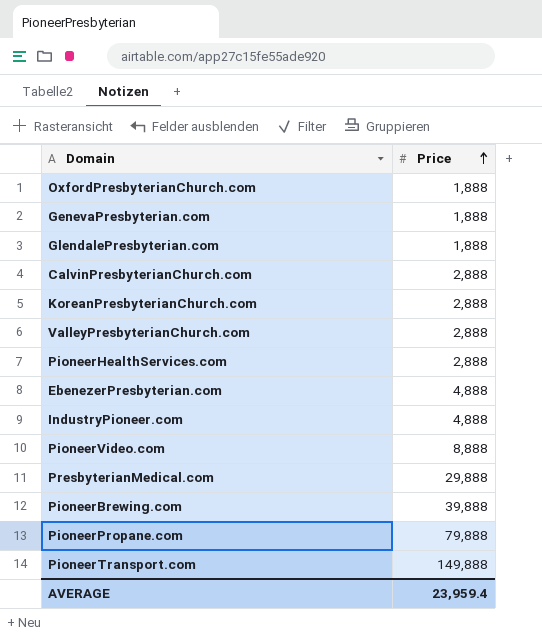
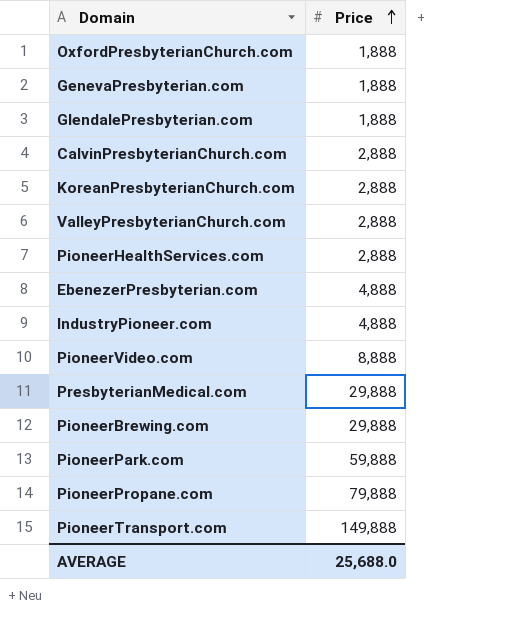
PioneerBrewing.com | Price: 39,888 -> 29,888
row PioneerPark.com: none -> 59,888
AVERAGE | Price: 23,959.4 -> 25,688.0

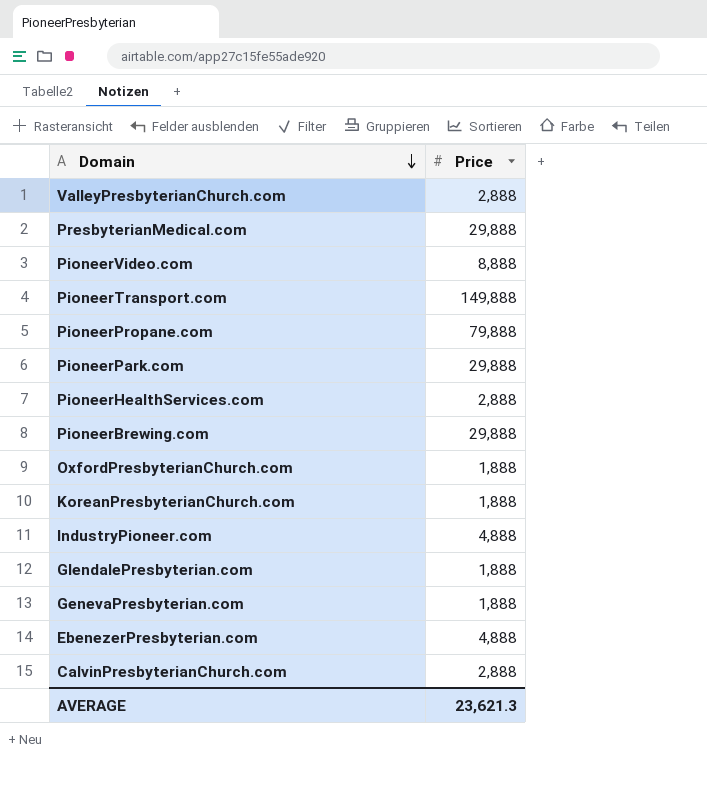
row order: Price ascending -> Domain descending
PioneerPark.com | Price: 59,888 -> 29,888
KoreanPresbyterianChurch.com | Price: 2,888 -> 1,888
AVERAGE | Price: 25,688.0 -> 23,621.3

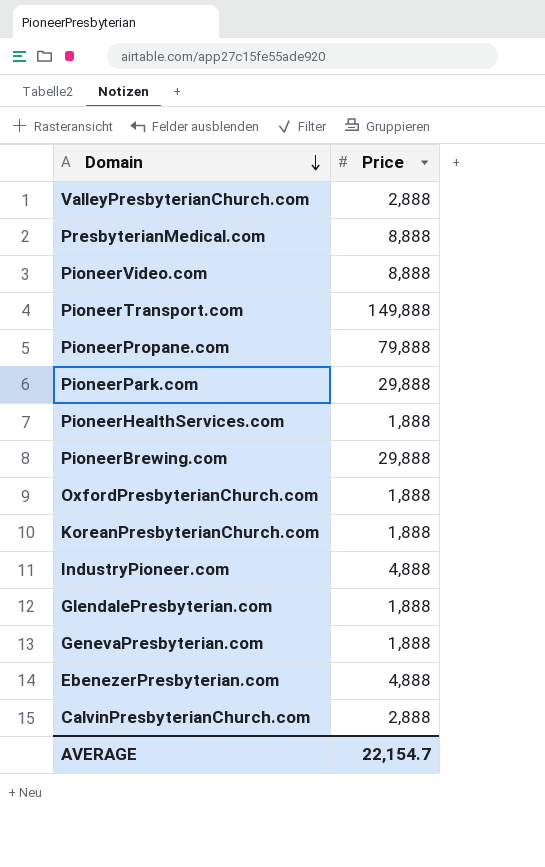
PresbyterianMedical.com | Price: 29,888 -> 8,888
PioneerHealthServices.com | Price: 2,888 -> 1,888
AVERAGE | Price: 23,621.3 -> 22,154.7

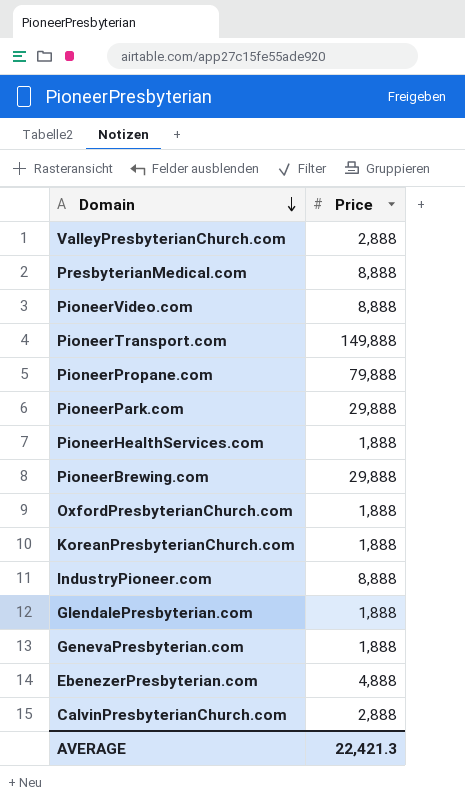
IndustryPioneer.com | Price: 4,888 -> 8,888
AVERAGE | Price: 22,154.7 -> 22,421.3

